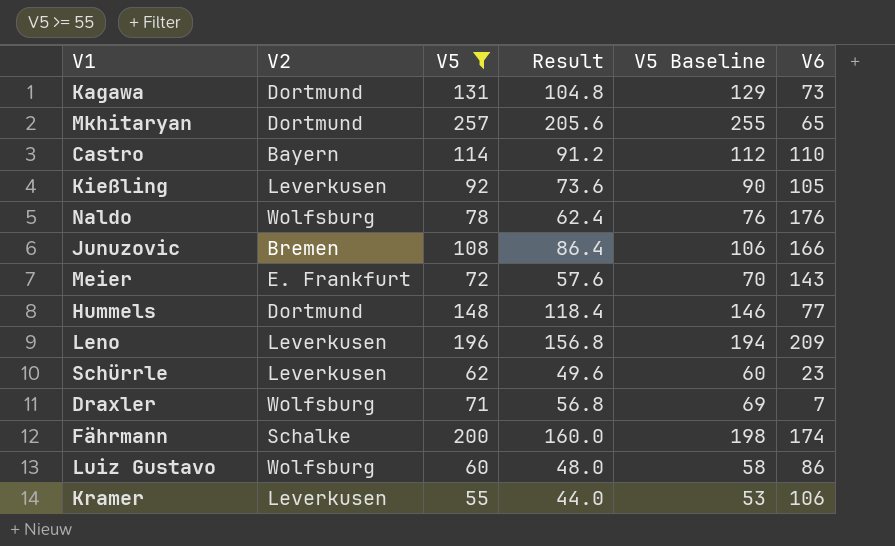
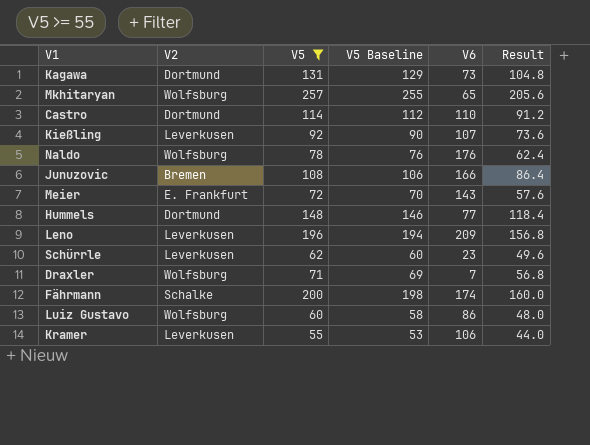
column Result | position: 4 -> 6
Mkhitaryan | V2: Dortmund -> Wolfsburg
Castro | V2: Bayern -> Dortmund
Kießling | V6: 105 -> 107

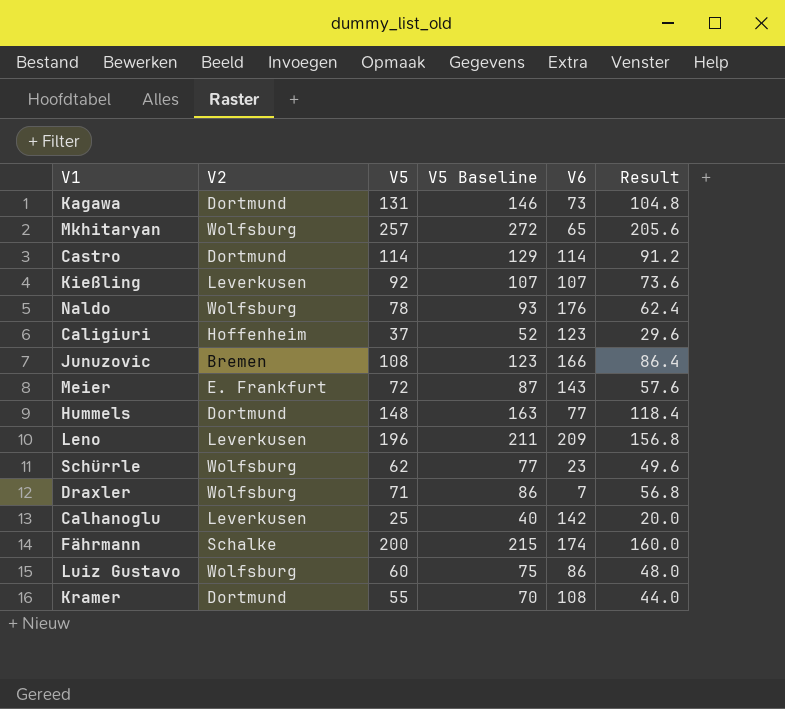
filter: V5 >= 55 -> none
column V5 Baseline | formula: [V5] - 2 -> [V5] + 15
Castro | V6: 110 -> 114
Schürrle | V2: Leverkusen -> Wolfsburg
Kramer | V2: Leverkusen -> Dortmund
Kramer | V6: 106 -> 108

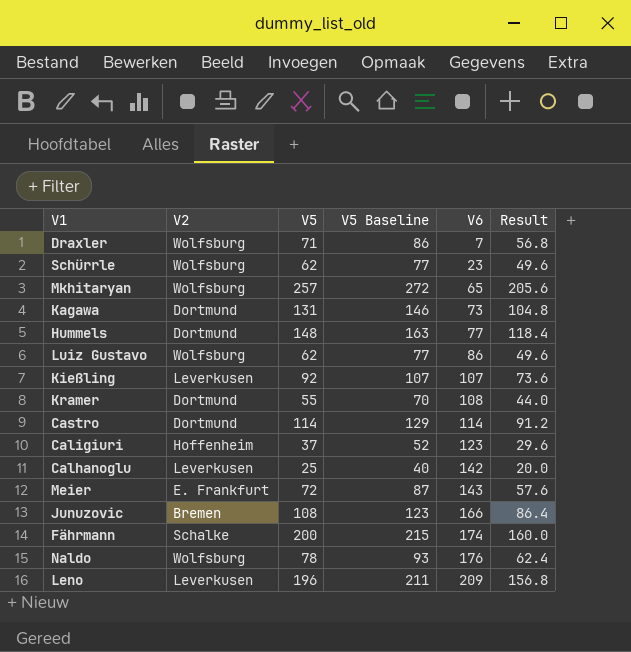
row order: none -> V6 ascending
Luiz Gustavo | V5: 60 -> 62
Luiz Gustavo | V5 Baseline: 75 -> 77
Luiz Gustavo | Result: 48.0 -> 49.6

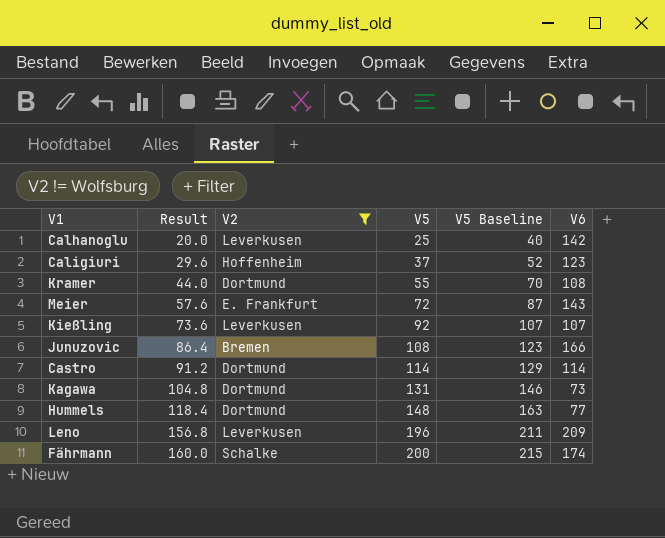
filter: none -> V2 != Wolfsburg
row order: V6 ascending -> Result ascending
column Result | position: 6 -> 2

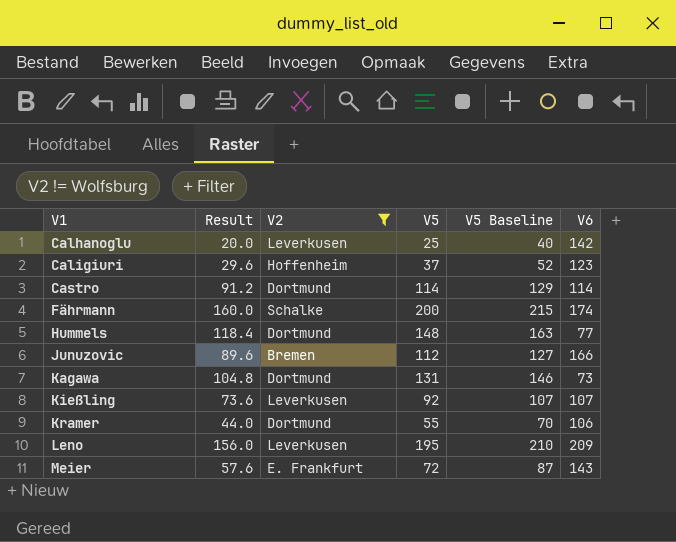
row order: Result ascending -> V1 ascending
Junuzovic | Result: 86.4 -> 89.6
Junuzovic | V5: 108 -> 112
Junuzovic | V5 Baseline: 123 -> 127
Kramer | V6: 108 -> 106
Leno | Result: 156.8 -> 156.0
Leno | V5: 196 -> 195
Leno | V5 Baseline: 211 -> 210

